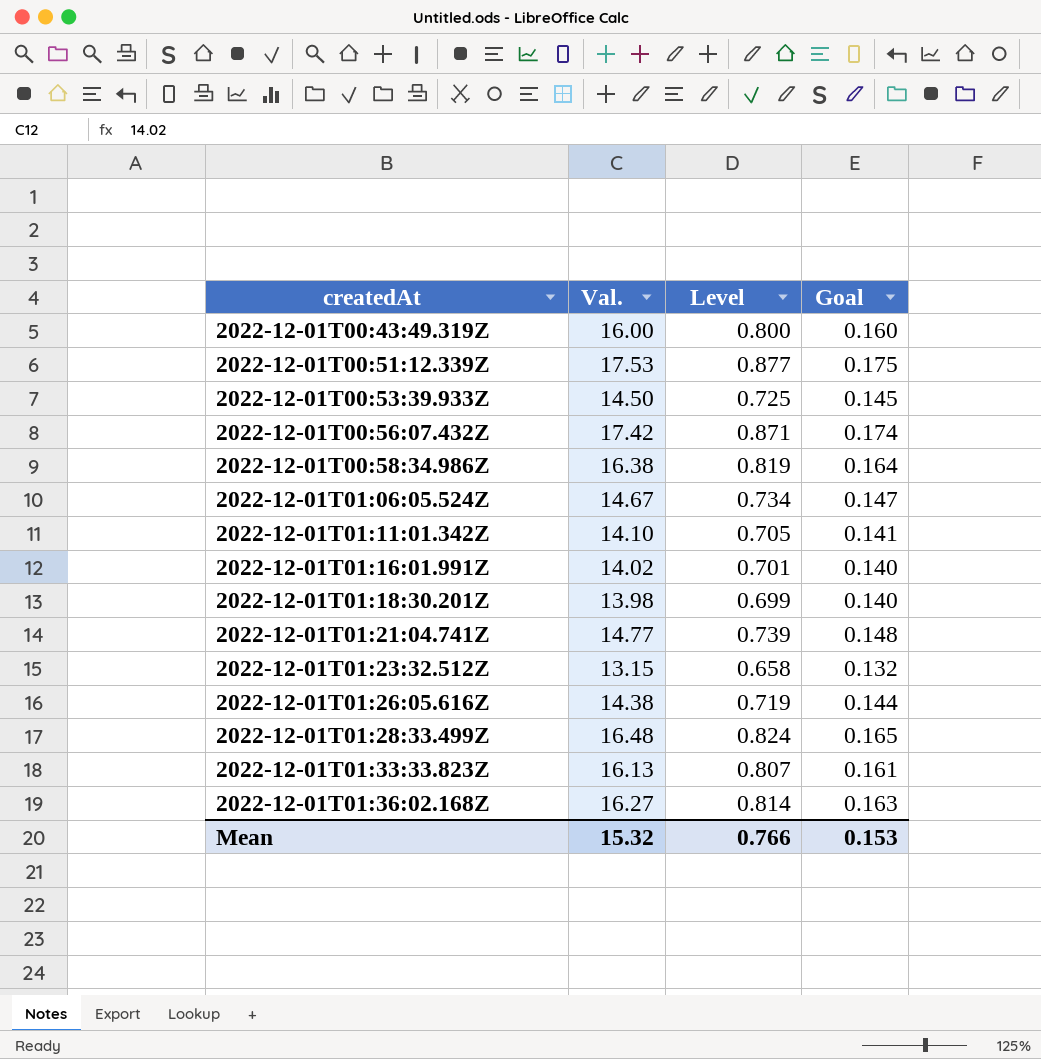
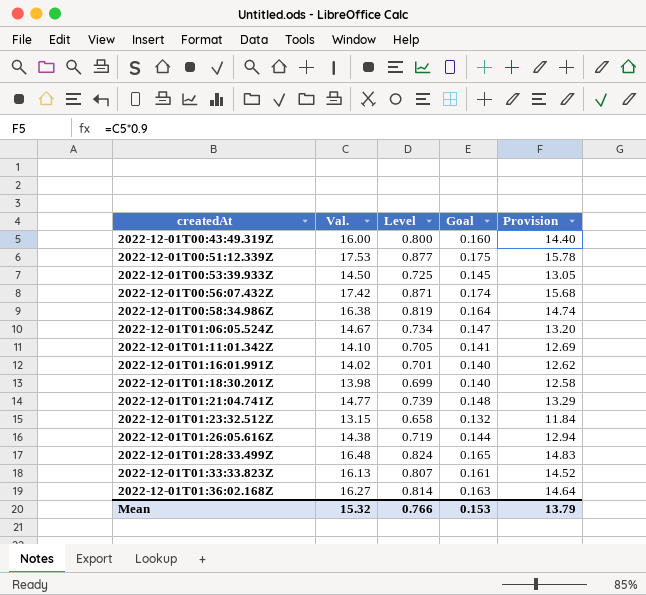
column Provision | formula: none -> [Val.] * 0.9

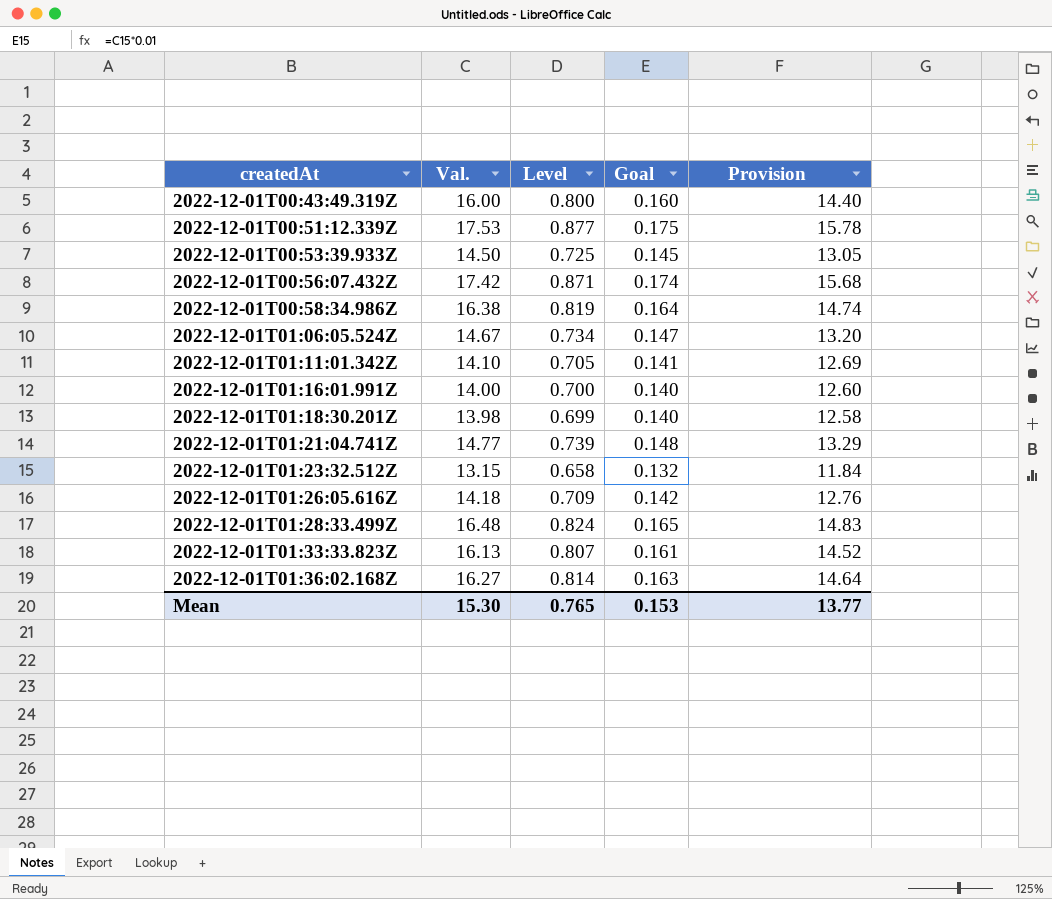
2022-12-01T01:16:01.991Z | Val.: 14.02 -> 14.00
2022-12-01T01:16:01.991Z | Level: 0.701 -> 0.700
2022-12-01T01:16:01.991Z | Provision: 12.62 -> 12.60
2022-12-01T01:26:05.616Z | Val.: 14.38 -> 14.18
2022-12-01T01:26:05.616Z | Level: 0.719 -> 0.709
2022-12-01T01:26:05.616Z | Goal: 0.144 -> 0.142
2022-12-01T01:26:05.616Z | Provision: 12.94 -> 12.76
Mean | Val.: 15.32 -> 15.30
Mean | Level: 0.766 -> 0.765
Mean | Provision: 13.79 -> 13.77

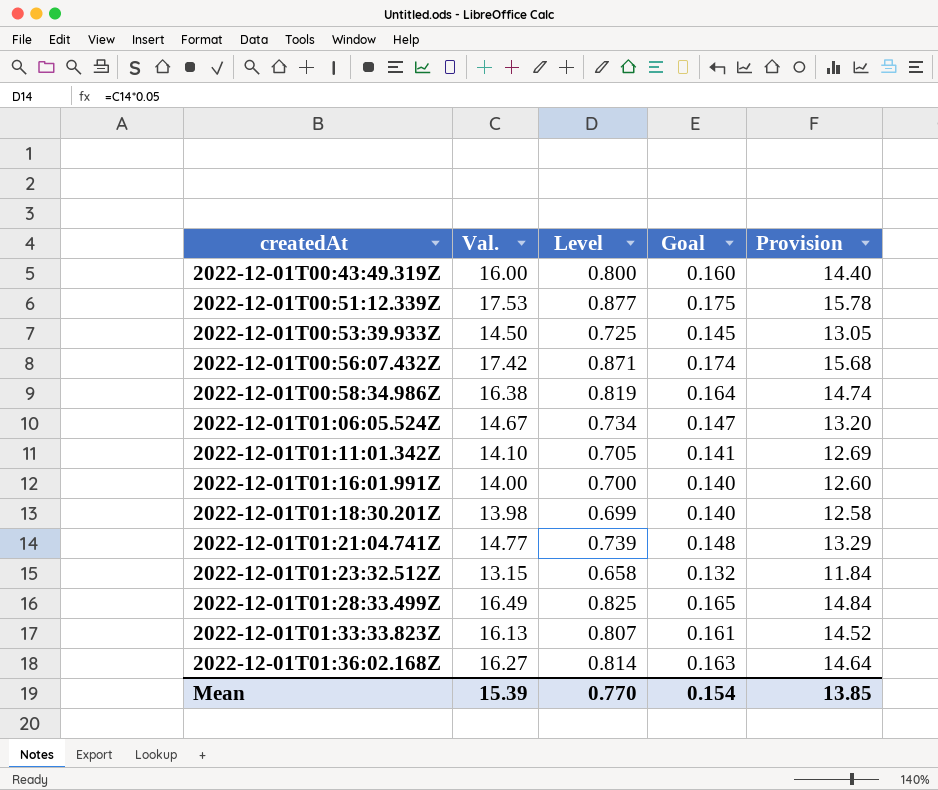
row 2022-12-01T01:26:05.616Z: 14.18 | 0.709 | 0.142 | 12.76 -> none
2022-12-01T01:28:33.499Z | Val.: 16.48 -> 16.49
2022-12-01T01:28:33.499Z | Level: 0.824 -> 0.825
2022-12-01T01:28:33.499Z | Provision: 14.83 -> 14.84
Mean | Val.: 15.30 -> 15.39
Mean | Level: 0.765 -> 0.770
Mean | Goal: 0.153 -> 0.154
Mean | Provision: 13.77 -> 13.85

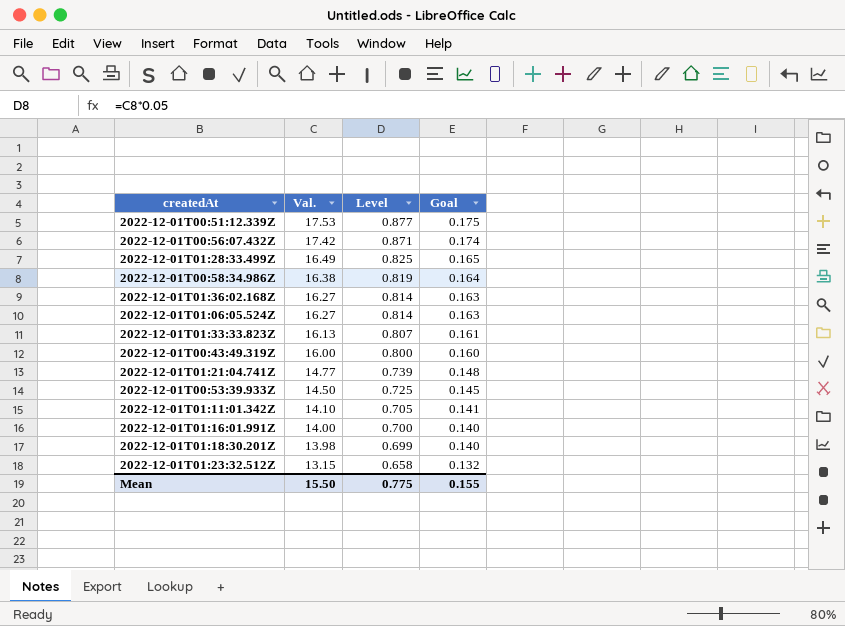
row order: createdAt ascending -> Val. descending
column Provision | formula: [Val.] * 0.9 -> none
2022-12-01T01:06:05.524Z | Val.: 14.67 -> 16.27
2022-12-01T01:06:05.524Z | Level: 0.734 -> 0.814
2022-12-01T01:06:05.524Z | Goal: 0.147 -> 0.163
Mean | Val.: 15.39 -> 15.50
Mean | Level: 0.770 -> 0.775
Mean | Goal: 0.154 -> 0.155

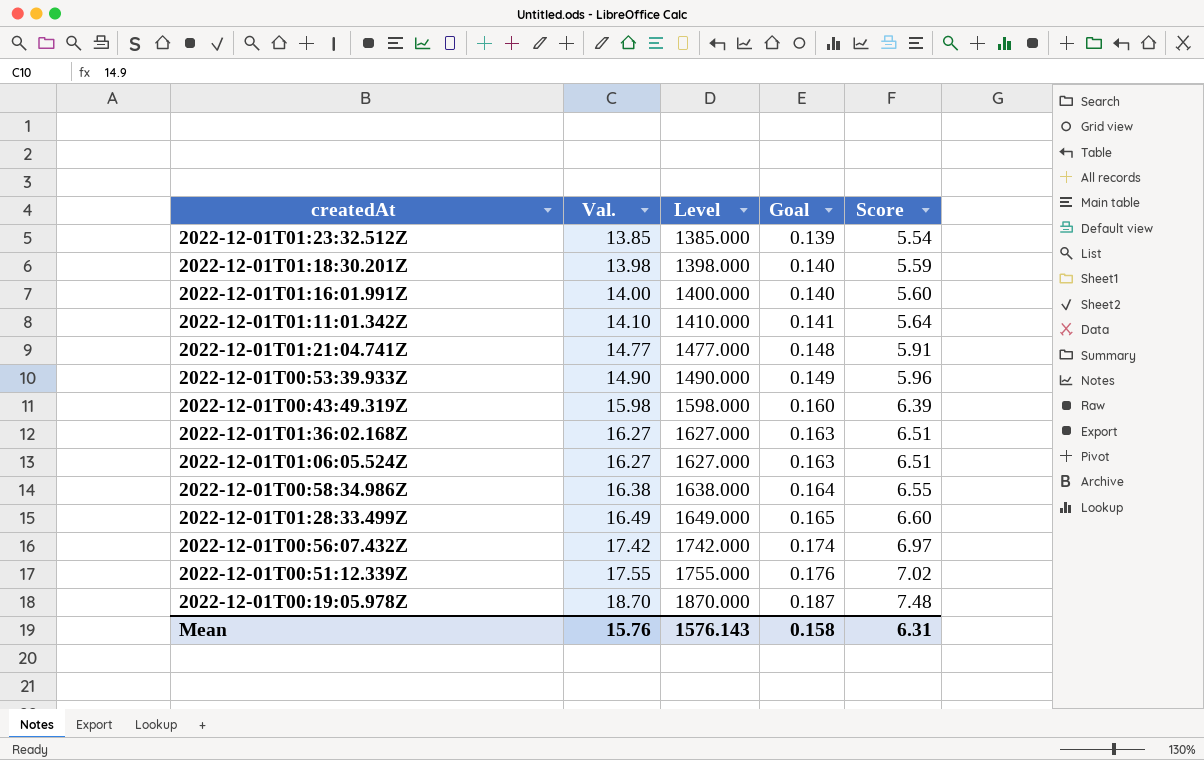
row order: Val. descending -> Val. ascending
column Level | formula: [Val.] * 0.05 -> [Val.] * 100
column Score | formula: none -> [Val.] * 0.4
row 2022-12-01T01:33:33.823Z: 16.13 | 0.807 | 0.161 -> none
2022-12-01T01:23:32.512Z | Val.: 13.15 -> 13.85
2022-12-01T01:23:32.512Z | Goal: 0.132 -> 0.139
2022-12-01T00:53:39.933Z | Val.: 14.50 -> 14.90
2022-12-01T00:53:39.933Z | Goal: 0.145 -> 0.149
2022-12-01T00:43:49.319Z | Val.: 16.00 -> 15.98
2022-12-01T00:51:12.339Z | Val.: 17.53 -> 17.55
2022-12-01T00:51:12.339Z | Goal: 0.175 -> 0.176
row 2022-12-01T00:19:05.978Z: none -> 18.70 | 1870.000 | 0.187 | 7.48
Mean | Val.: 15.50 -> 15.76
Mean | Level: 0.775 -> 1576.143
Mean | Goal: 0.155 -> 0.158

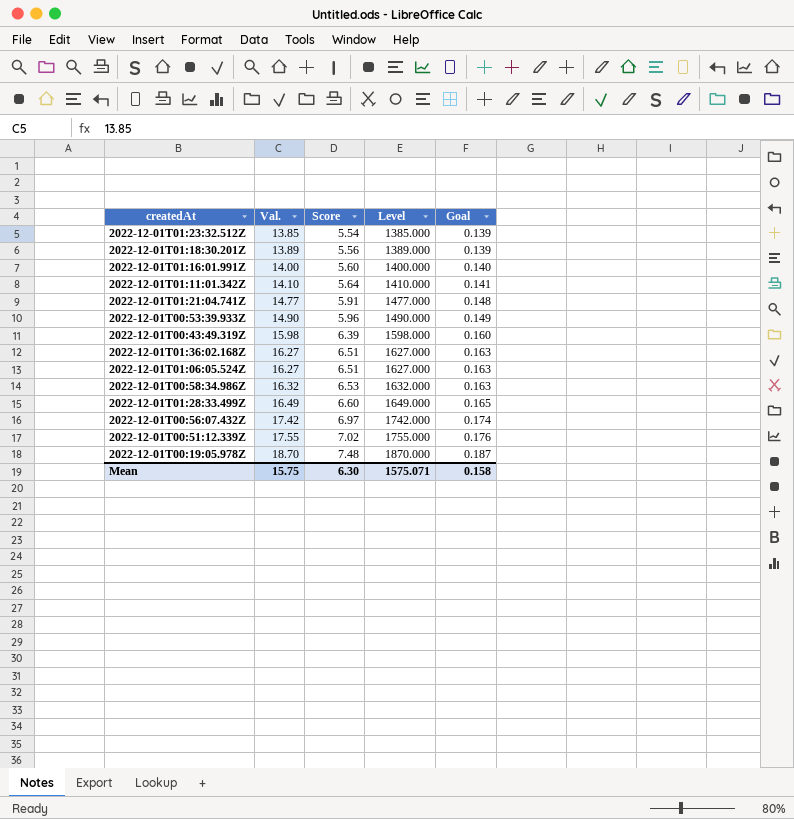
column Score | position: 5 -> 3
2022-12-01T01:18:30.201Z | Val.: 13.98 -> 13.89
2022-12-01T01:18:30.201Z | Score: 5.59 -> 5.56
2022-12-01T01:18:30.201Z | Level: 1398.000 -> 1389.000
2022-12-01T01:18:30.201Z | Goal: 0.140 -> 0.139
2022-12-01T00:58:34.986Z | Val.: 16.38 -> 16.32
2022-12-01T00:58:34.986Z | Score: 6.55 -> 6.53
2022-12-01T00:58:34.986Z | Level: 1638.000 -> 1632.000
2022-12-01T00:58:34.986Z | Goal: 0.164 -> 0.163
Mean | Val.: 15.76 -> 15.75
Mean | Score: 6.31 -> 6.30
Mean | Level: 1576.143 -> 1575.071

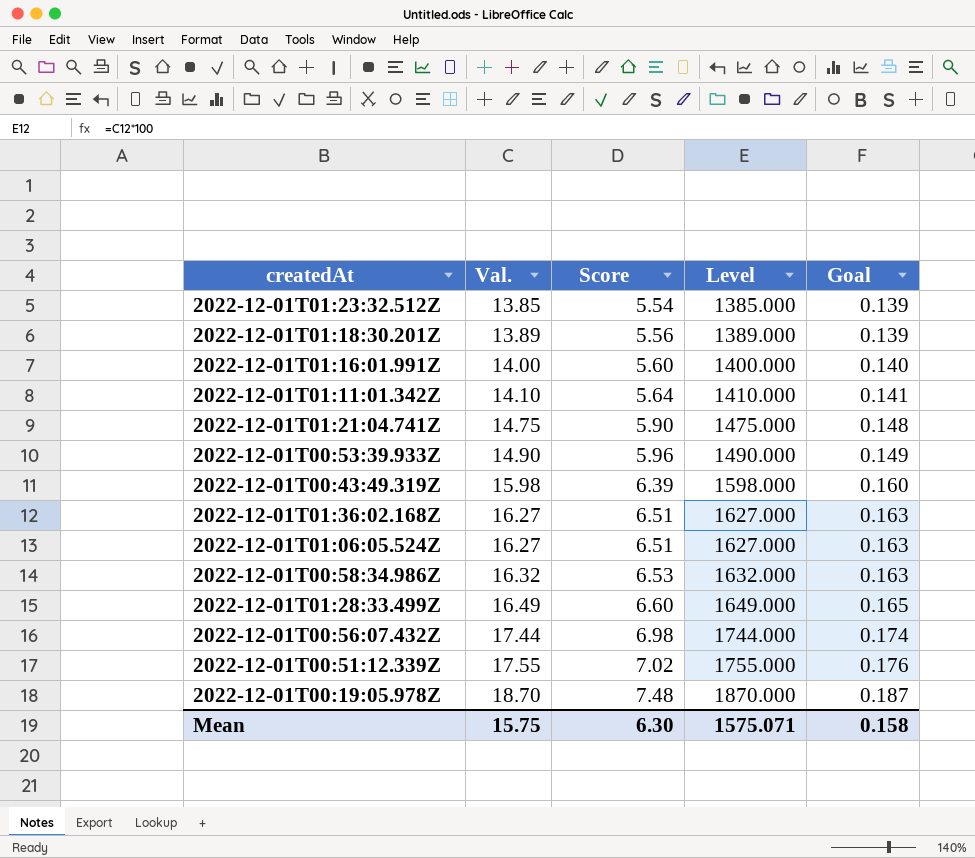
2022-12-01T01:21:04.741Z | Val.: 14.77 -> 14.75
2022-12-01T01:21:04.741Z | Score: 5.91 -> 5.90
2022-12-01T01:21:04.741Z | Level: 1477.000 -> 1475.000
2022-12-01T00:56:07.432Z | Val.: 17.42 -> 17.44
2022-12-01T00:56:07.432Z | Score: 6.97 -> 6.98
2022-12-01T00:56:07.432Z | Level: 1742.000 -> 1744.000

